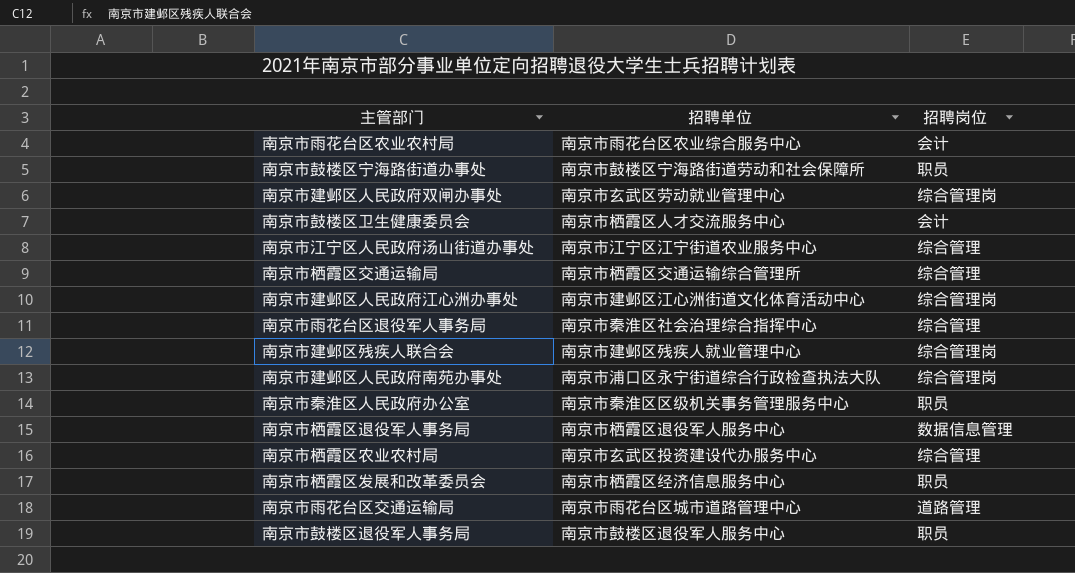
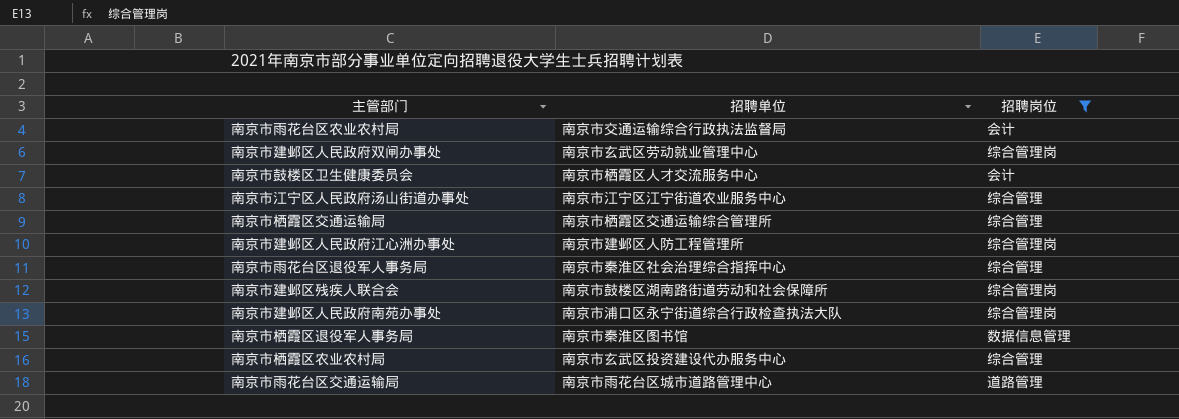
filter: none -> 招聘岗位 != 职员
南京市雨花台区农业农村局 | 招聘单位: 南京市雨花台区农业综合服务中心 -> 南京市交通运输综合行政执法监督局
南京市建邺区人民政府江心洲办事处 | 招聘单位: 南京市建邺区江心洲街道文化体育活动中心 -> 南京市建邺区人防工程管理所
南京市建邺区残疾人联合会 | 招聘单位: 南京市建邺区残疾人就业管理中心 -> 南京市鼓楼区湖南路街道劳动和社会保障所
南京市栖霞区退役军人事务局 | 招聘单位: 南京市栖霞区退役军人服务中心 -> 南京市秦淮区图书馆

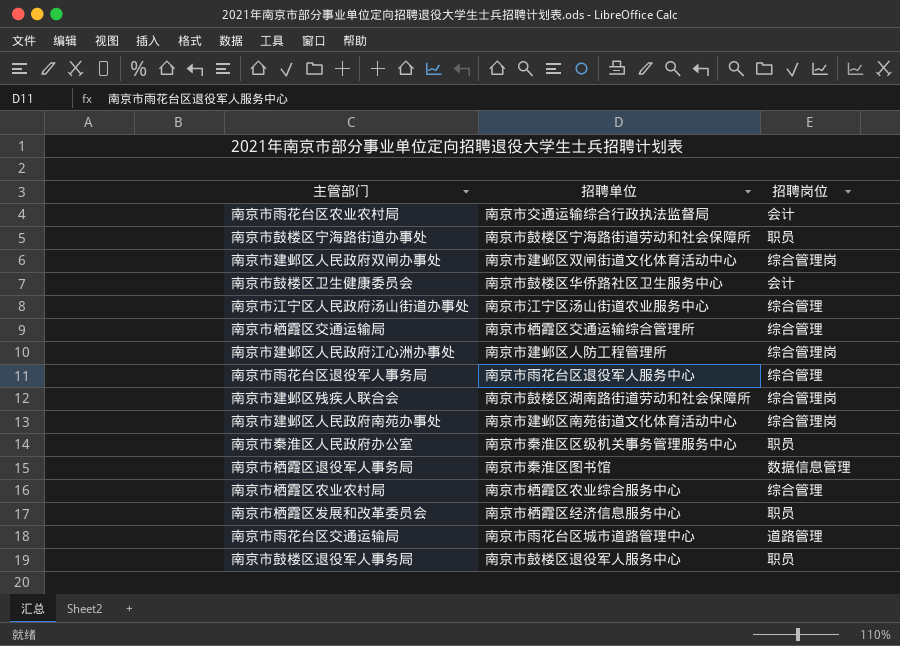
filter: 招聘岗位 != 职员 -> none
南京市建邺区人民政府双闸办事处 | 招聘单位: 南京市玄武区劳动就业管理中心 -> 南京市建邺区双闸街道文化体育活动中心
南京市鼓楼区卫生健康委员会 | 招聘单位: 南京市栖霞区人才交流服务中心 -> 南京市鼓楼区华侨路社区卫生服务中心
南京市江宁区人民政府汤山街道办事处 | 招聘单位: 南京市江宁区江宁街道农业服务中心 -> 南京市江宁区汤山街道农业服务中心
南京市雨花台区退役军人事务局 | 招聘单位: 南京市秦淮区社会治理综合指挥中心 -> 南京市雨花台区退役军人服务中心
南京市建邺区人民政府南苑办事处 | 招聘单位: 南京市浦口区永宁街道综合行政检查执法大队 -> 南京市建邺区南苑街道文化体育活动中心
南京市栖霞区农业农村局 | 招聘单位: 南京市玄武区投资建设代办服务中心 -> 南京市栖霞区农业综合服务中心

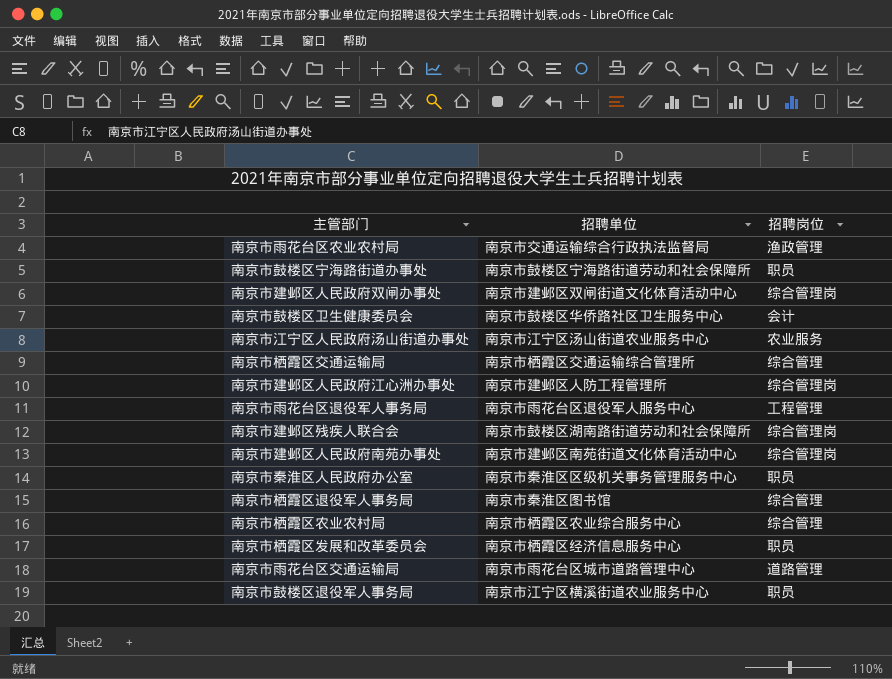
南京市雨花台区农业农村局 | 招聘岗位: 会计 -> 渔政管理
南京市江宁区人民政府汤山街道办事处 | 招聘岗位: 综合管理 -> 农业服务
南京市雨花台区退役军人事务局 | 招聘岗位: 综合管理 -> 工程管理
南京市栖霞区退役军人事务局 | 招聘岗位: 数据信息管理 -> 综合管理
南京市鼓楼区退役军人事务局 | 招聘单位: 南京市鼓楼区退役军人服务中心 -> 南京市江宁区横溪街道农业服务中心

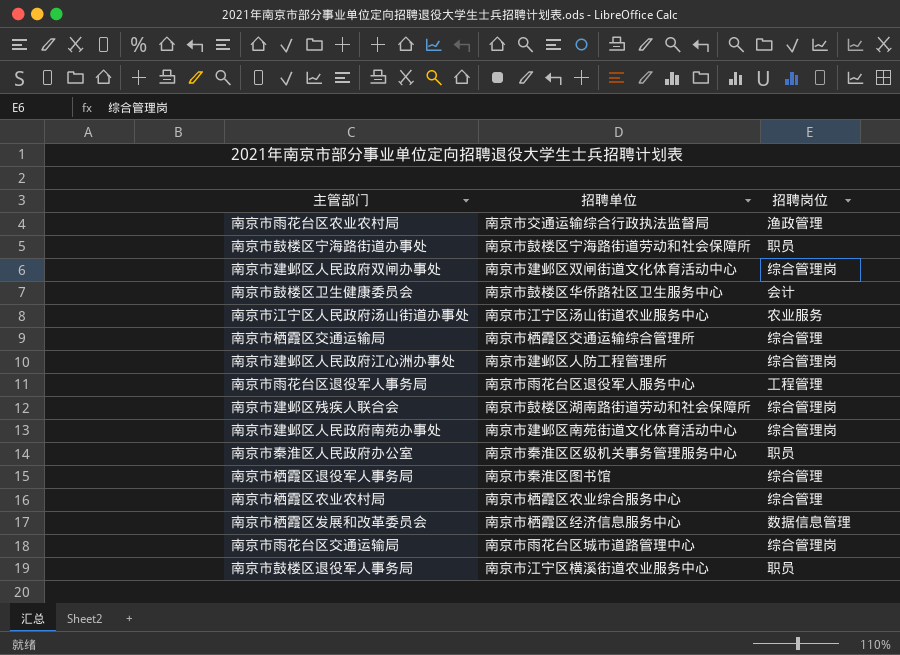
南京市栖霞区发展和改革委员会 | 招聘岗位: 职员 -> 数据信息管理
南京市雨花台区交通运输局 | 招聘岗位: 道路管理 -> 综合管理岗

